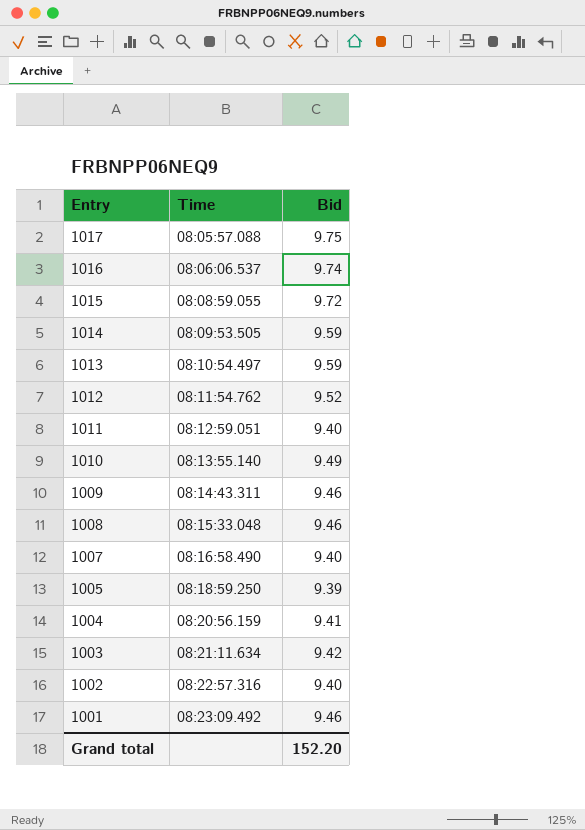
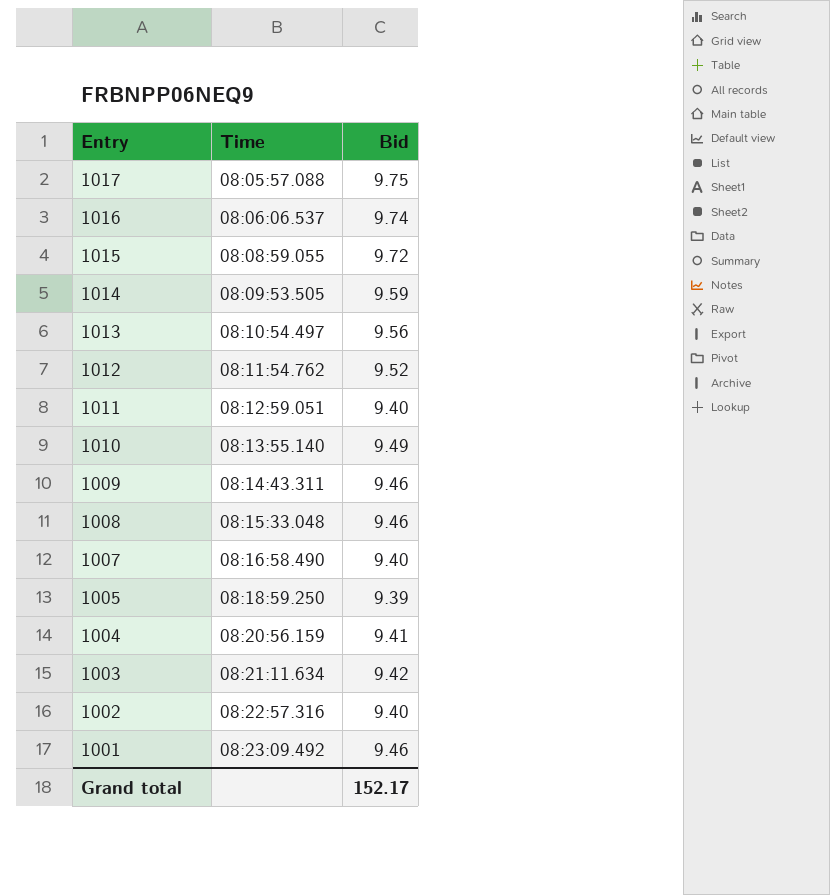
1013 | Bid: 9.59 -> 9.56
Grand total | Bid: 152.20 -> 152.17

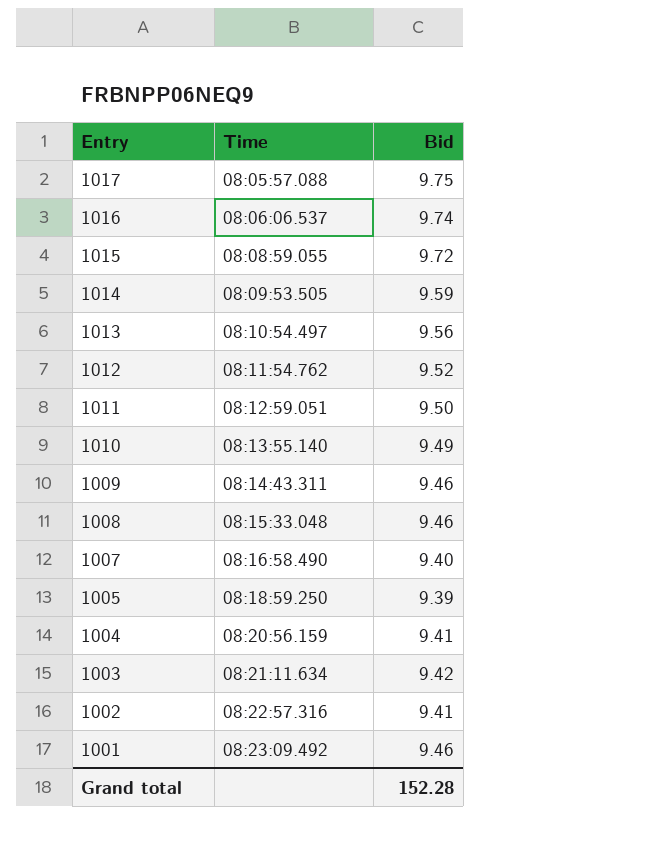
1011 | Bid: 9.40 -> 9.50
1002 | Bid: 9.40 -> 9.41
Grand total | Bid: 152.17 -> 152.28

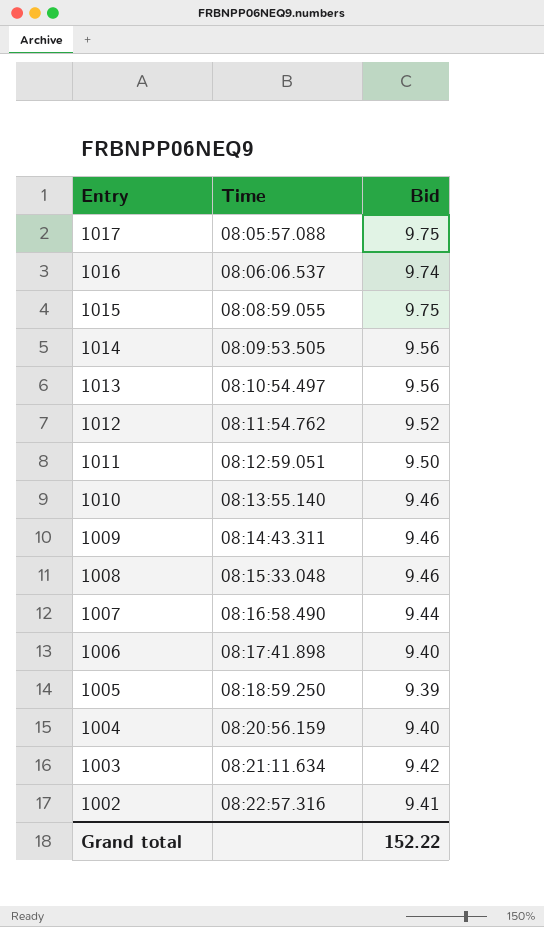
row 1001: 08:23:09.492 | 9.46 -> none
1015 | Bid: 9.72 -> 9.75
1014 | Bid: 9.59 -> 9.56
1010 | Bid: 9.49 -> 9.46
1007 | Bid: 9.40 -> 9.44
row 1006: none -> 08:17:41.898 | 9.40
1004 | Bid: 9.41 -> 9.40
Grand total | Bid: 152.28 -> 152.22

